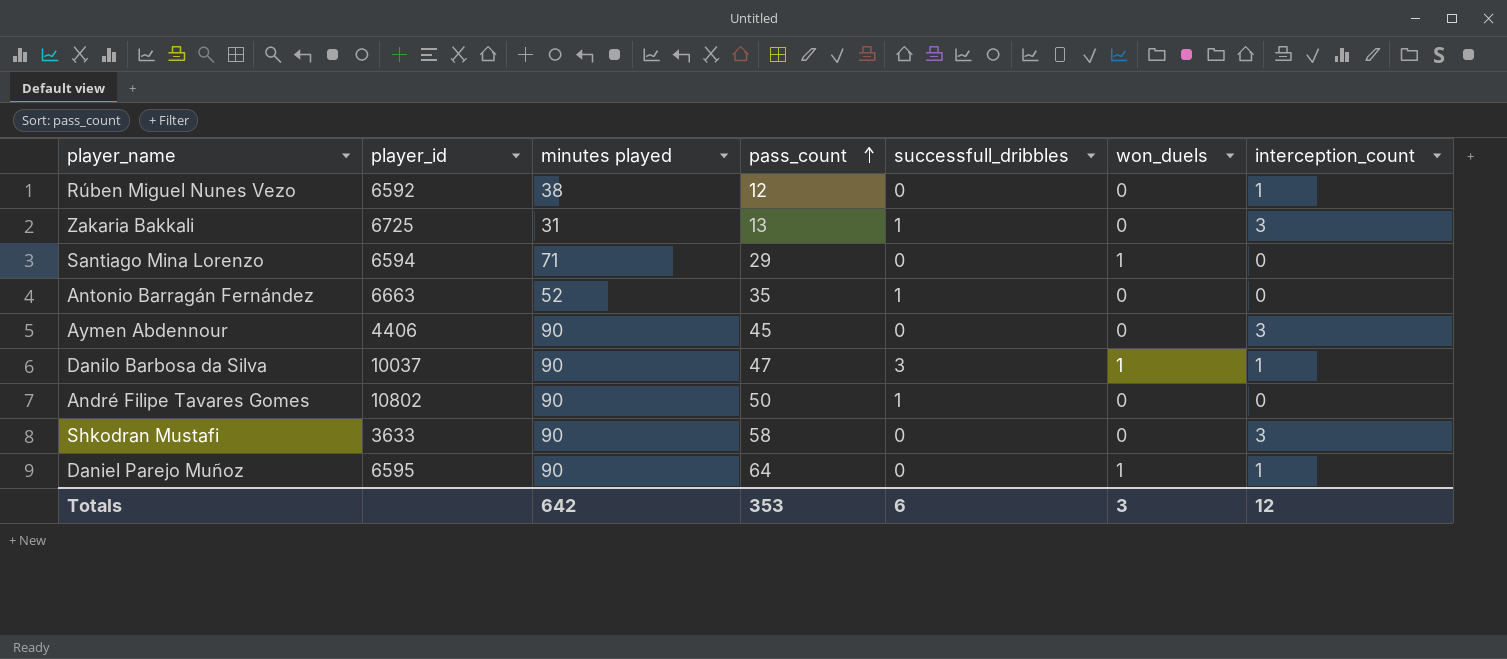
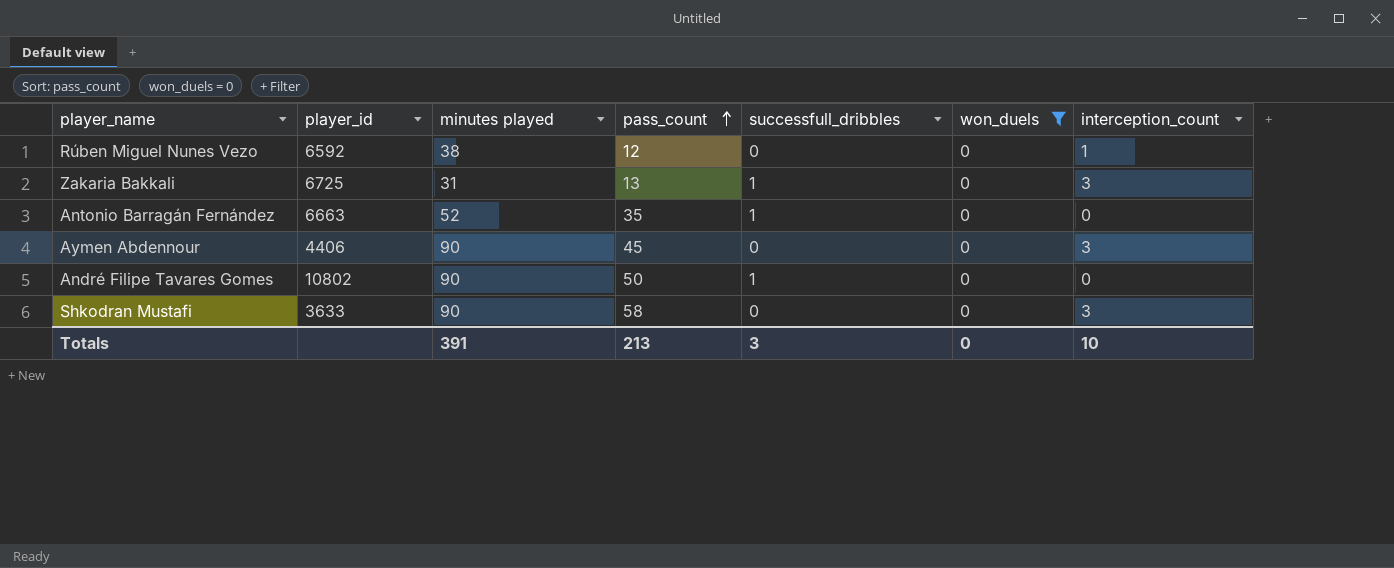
filter: none -> won_duels = 0
Totals | minutes played: 642 -> 391
Totals | pass_count: 353 -> 213
Totals | successfull_dribbles: 6 -> 3
Totals | won_duels: 3 -> 0
Totals | interception_count: 12 -> 10

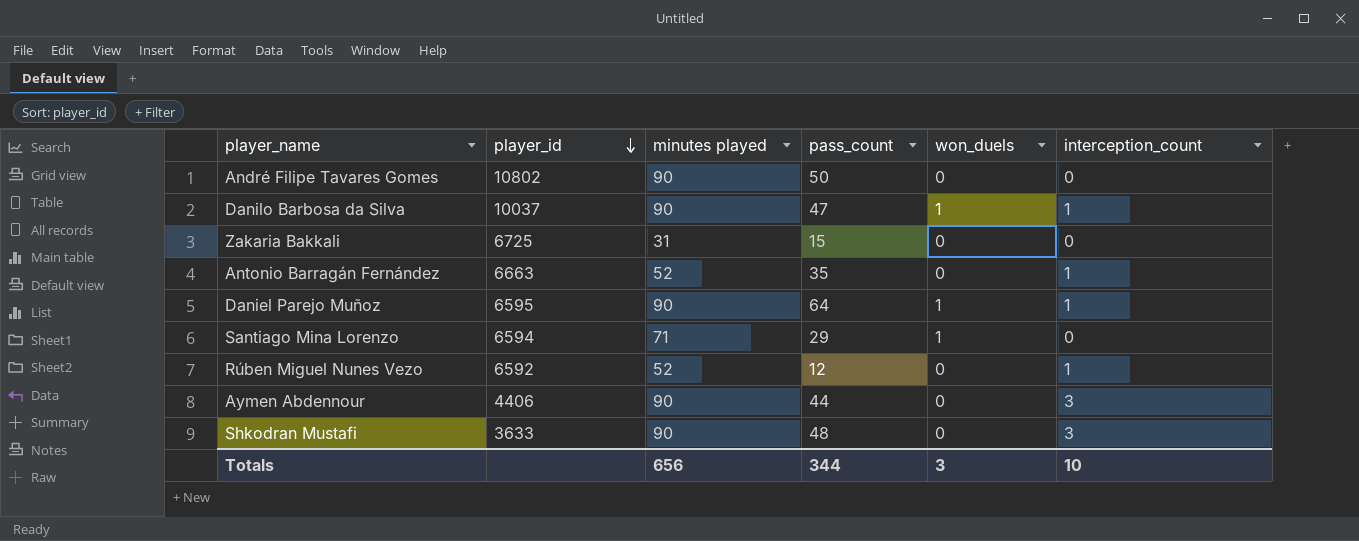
filter: won_duels = 0 -> none
row order: pass_count ascending -> player_id descending
column successfull_dribbles | position: 5 -> none
Zakaria Bakkali | pass_count: 13 -> 15
Zakaria Bakkali | interception_count: 3 -> 0
Antonio Barragán Fernández | interception_count: 0 -> 1
Rúben Miguel Nunes Vezo | minutes played: 38 -> 52
Aymen Abdennour | pass_count: 45 -> 44
Shkodran Mustafi | pass_count: 58 -> 48
Totals | minutes played: 391 -> 656
Totals | pass_count: 213 -> 344
Totals | won_duels: 0 -> 3

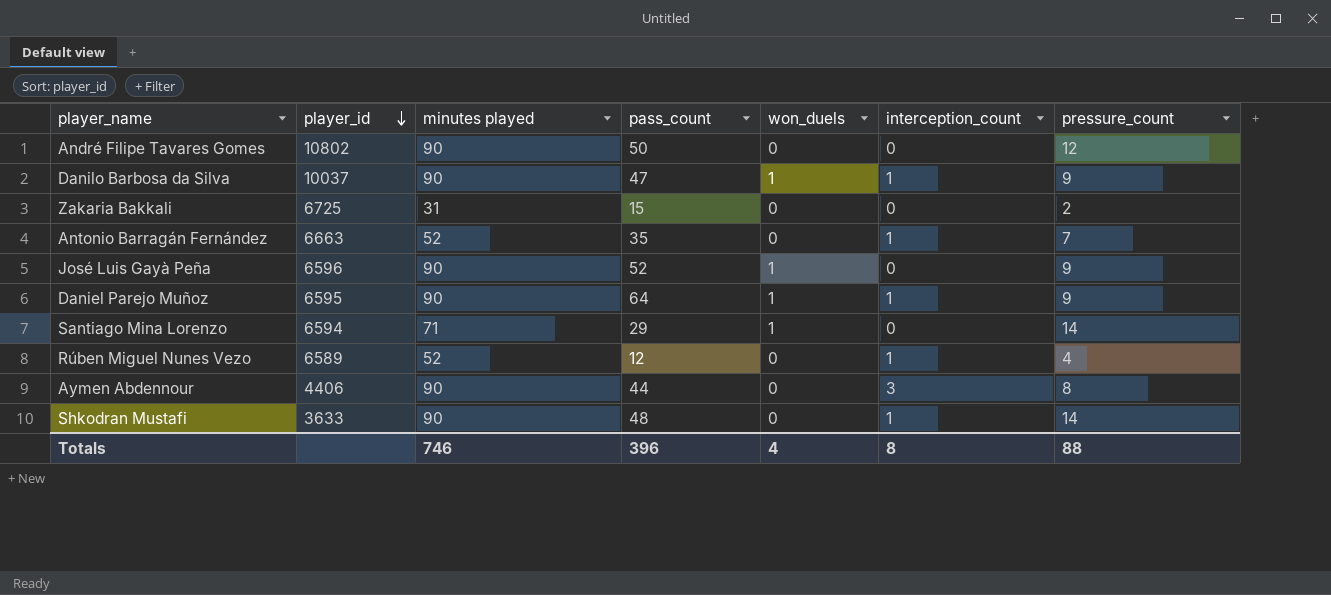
column pressure_count | position: none -> 7
row José Luis Gayà Peña: none -> 6596 | 90 | 52 | 1 | 0 | 9
Rúben Miguel Nunes Vezo | player_id: 6592 -> 6589
Shkodran Mustafi | interception_count: 3 -> 1
Totals | minutes played: 656 -> 746
Totals | pass_count: 344 -> 396
Totals | won_duels: 3 -> 4
Totals | interception_count: 10 -> 8

